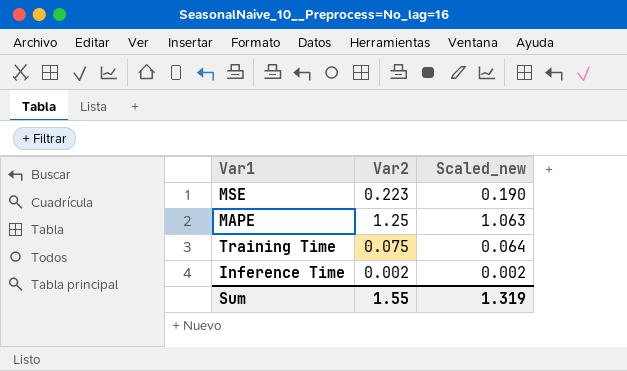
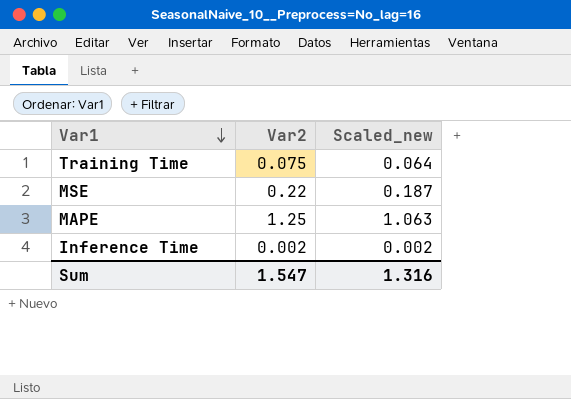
row order: none -> Var1 descending
MSE | Var2: 0.223 -> 0.22
MSE | Scaled_new: 0.190 -> 0.187
Sum | Var2: 1.55 -> 1.547
Sum | Scaled_new: 1.319 -> 1.316

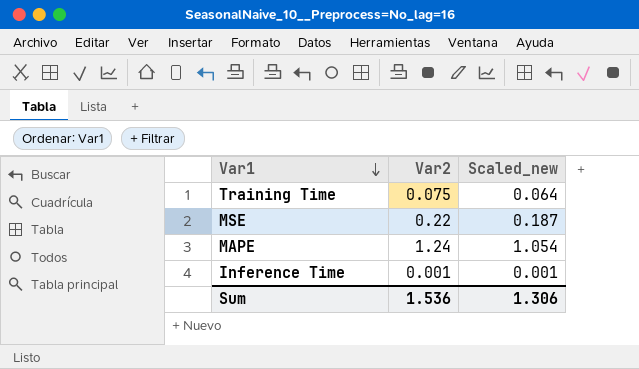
MAPE | Var2: 1.25 -> 1.24
MAPE | Scaled_new: 1.063 -> 1.054
Inference Time | Var2: 0.002 -> 0.001
Inference Time | Scaled_new: 0.002 -> 0.001
Sum | Var2: 1.547 -> 1.536
Sum | Scaled_new: 1.316 -> 1.306

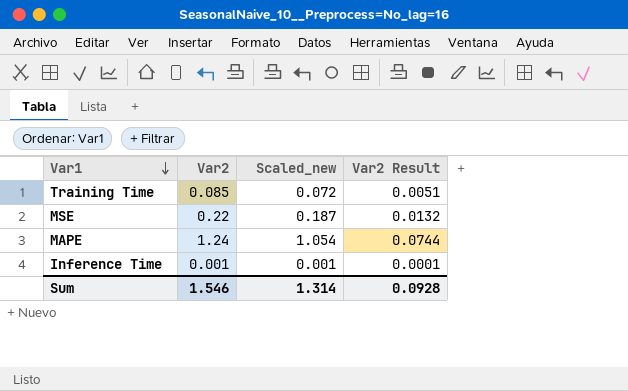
column Var2 Result | formula: none -> [Var2] * 0.06
Training Time | Var2: 0.075 -> 0.085
Training Time | Scaled_new: 0.064 -> 0.072
Sum | Var2: 1.536 -> 1.546
Sum | Scaled_new: 1.306 -> 1.314

